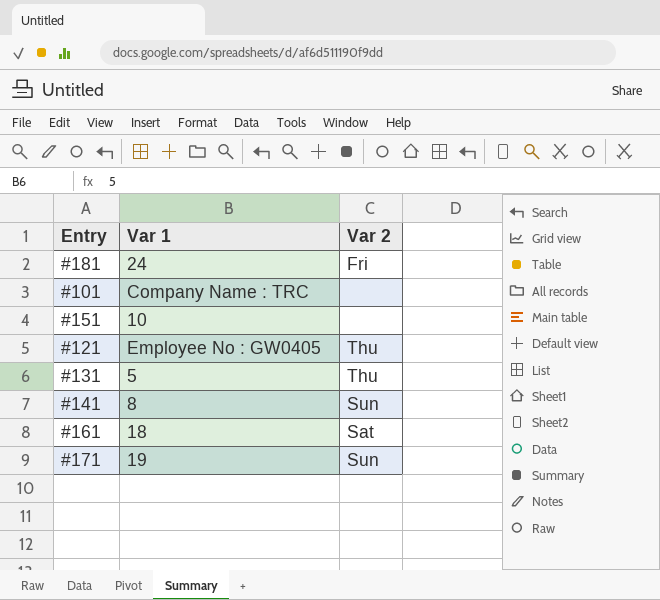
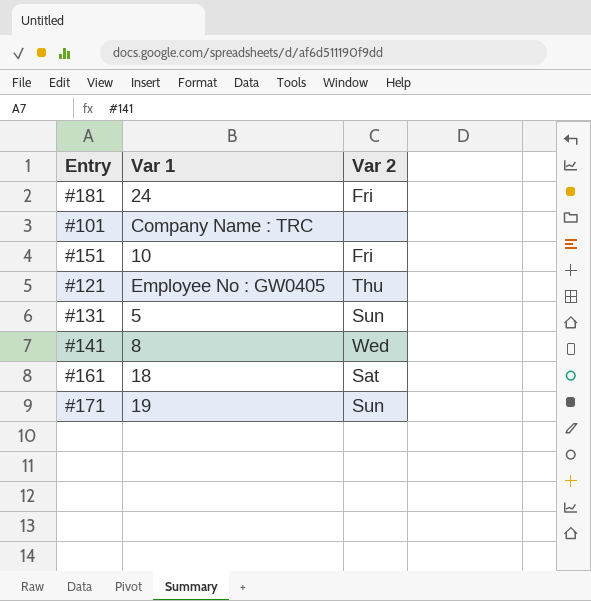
#151 | Var 2: none -> Fri
#131 | Var 2: Thu -> Sun
#141 | Var 2: Sun -> Wed

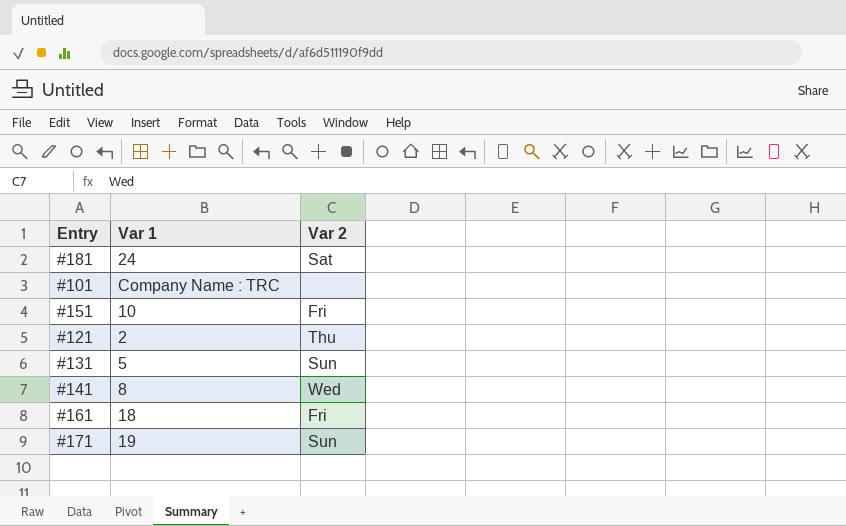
#181 | Var 2: Fri -> Sat
#121 | Var 1: Employee No : GW0405 -> 2
#161 | Var 2: Sat -> Fri

